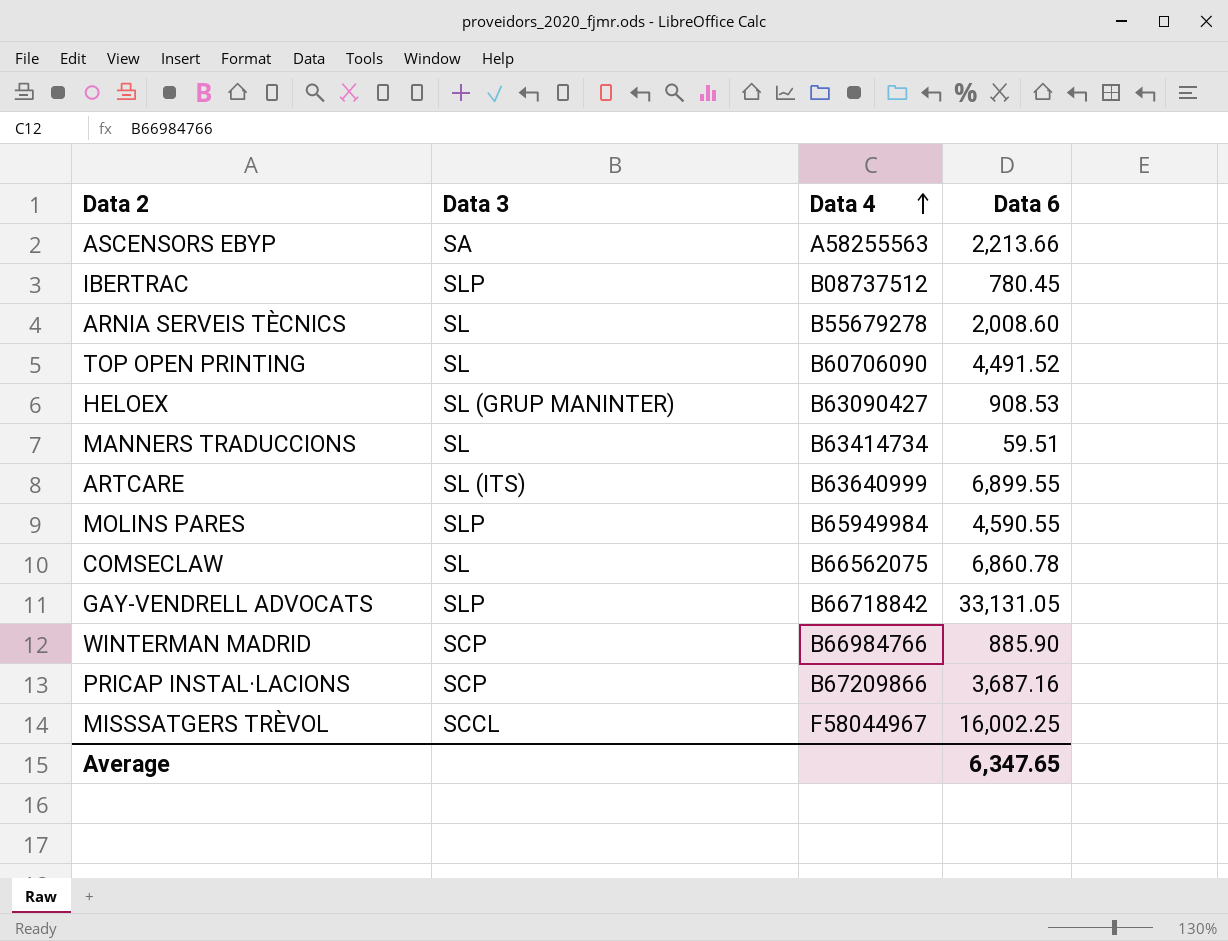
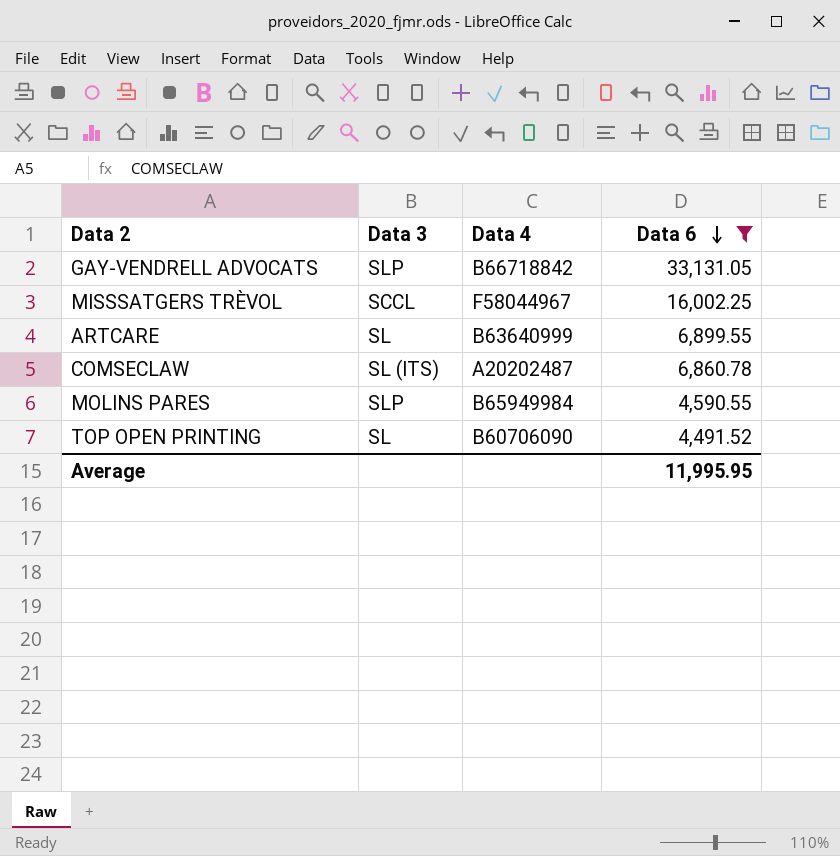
filter: none -> Data 6 >= 4,491.52
row order: Data 4 ascending -> Data 6 descending
ARTCARE | Data 3: SL (ITS) -> SL
COMSECLAW | Data 3: SL -> SL (ITS)
COMSECLAW | Data 4: B66562075 -> A20202487
Average | Data 6: 6,347.65 -> 11,995.95

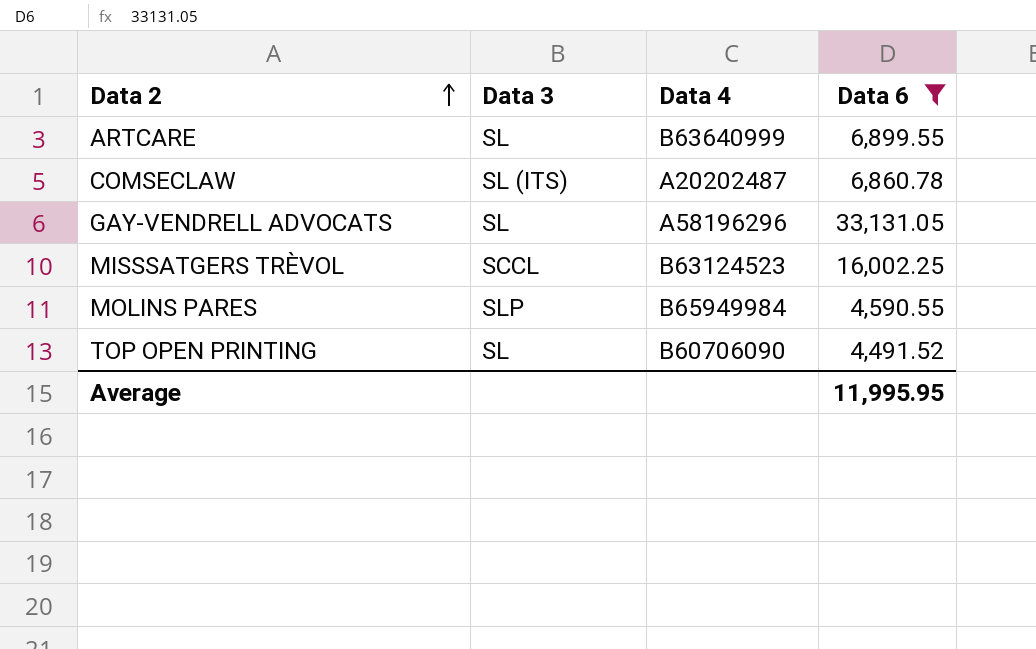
row order: Data 6 descending -> Data 2 ascending
GAY-VENDRELL ADVOCATS | Data 3: SLP -> SL
GAY-VENDRELL ADVOCATS | Data 4: B66718842 -> A58196296
MISSSATGERS TRÈVOL | Data 4: F58044967 -> B63124523

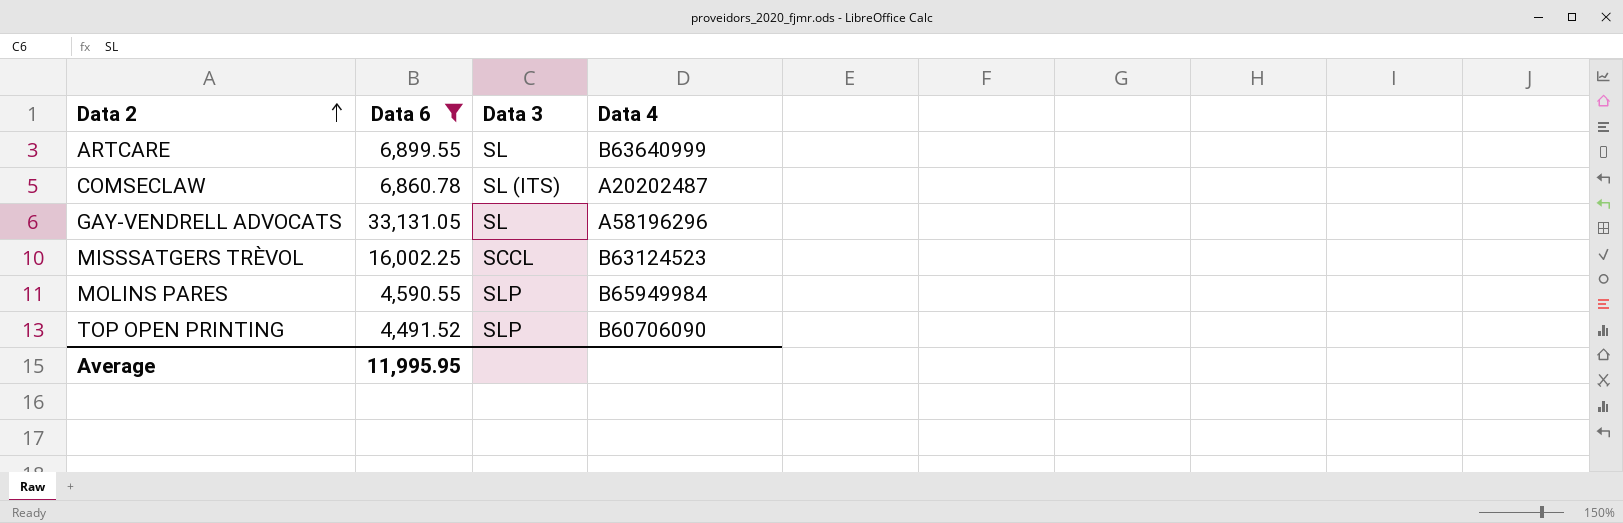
column Data 6 | position: 4 -> 2
TOP OPEN PRINTING | Data 3: SL -> SLP

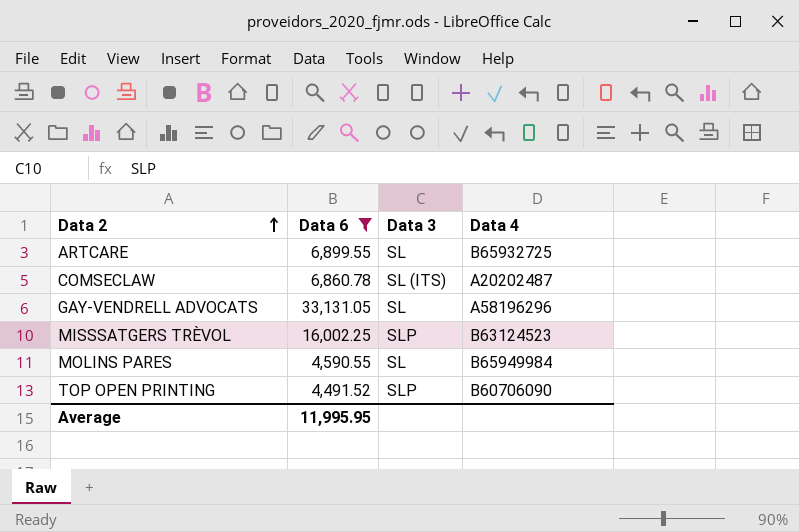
ARTCARE | Data 4: B63640999 -> B65932725
MISSSATGERS TRÈVOL | Data 3: SCCL -> SLP
MOLINS PARES | Data 3: SLP -> SL

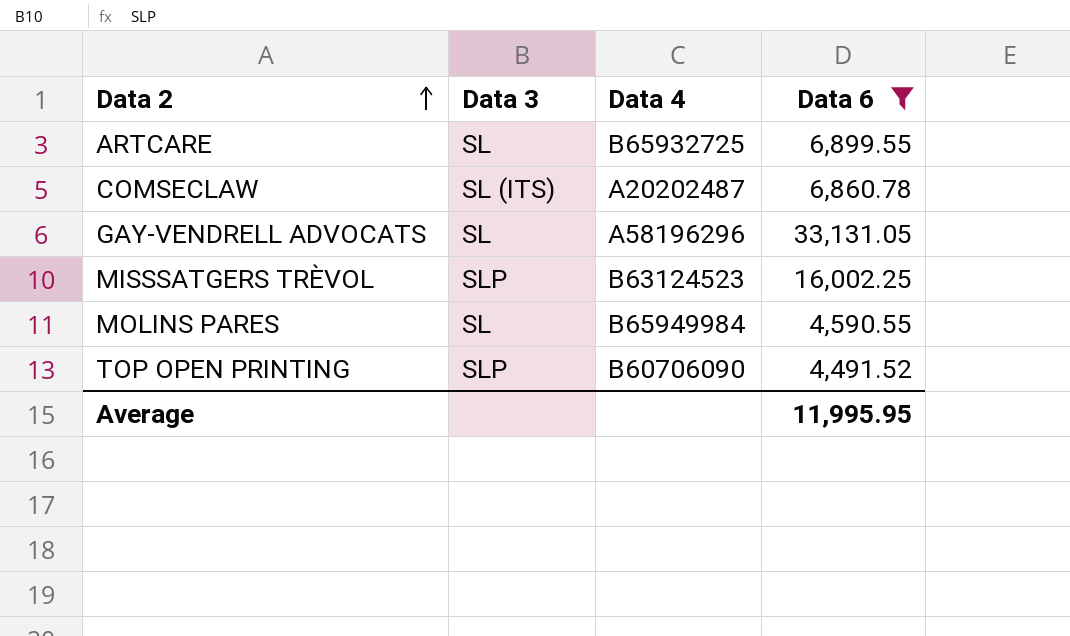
column Data 6 | position: 2 -> 4

